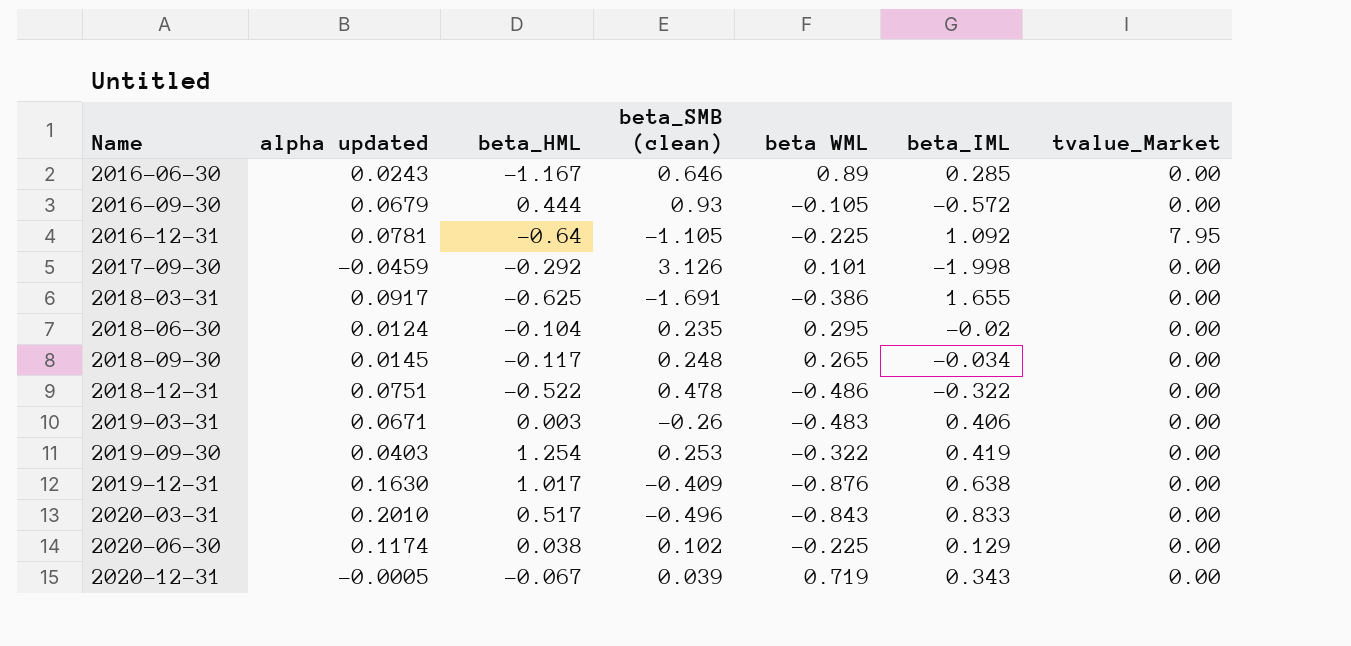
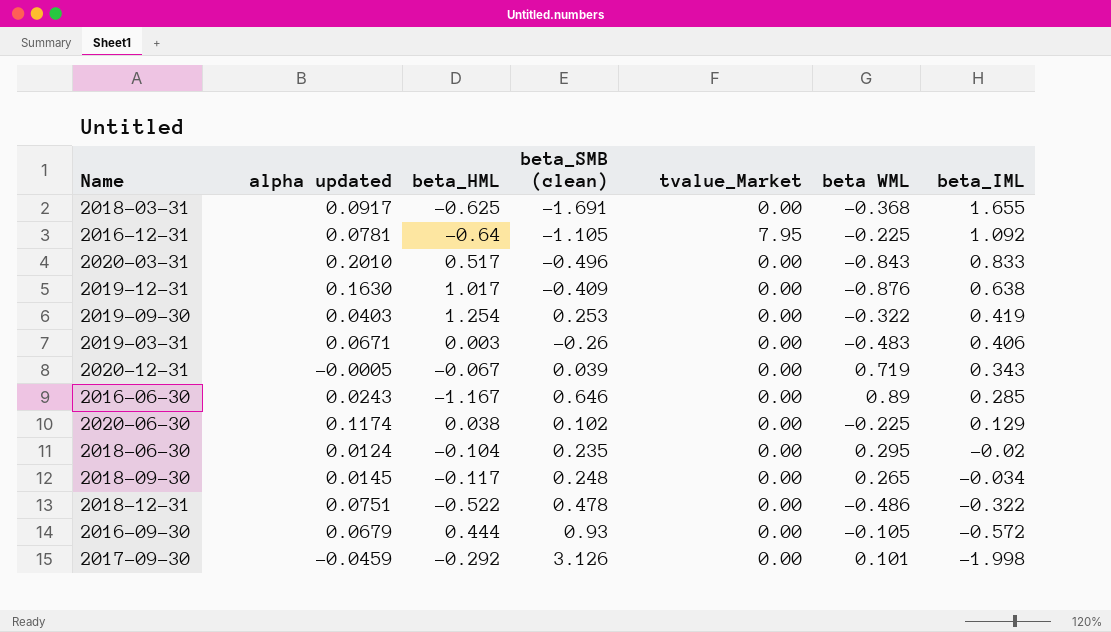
row order: Name ascending -> beta_IML descending
column tvalue_Market | position: 7 -> 5
2018-03-31 | beta WML: -0.386 -> -0.368

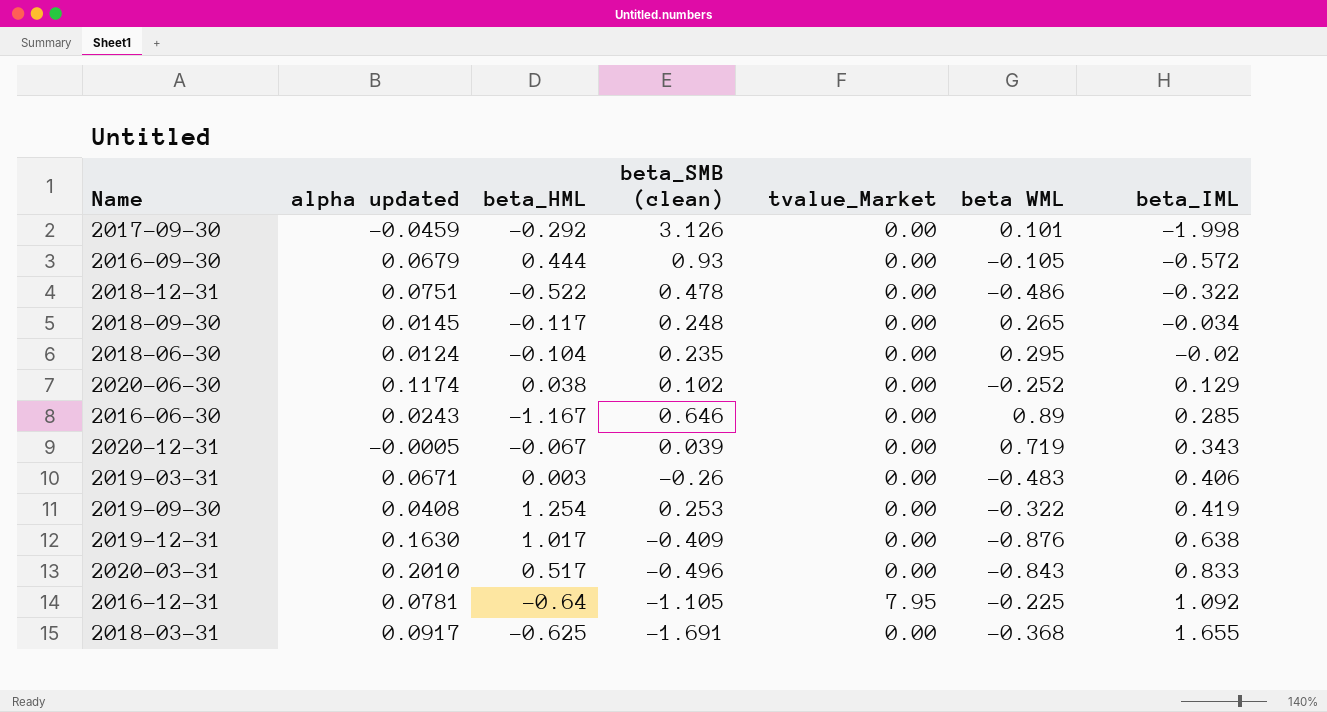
row order: beta_IML descending -> beta_IML ascending
2020-06-30 | beta WML: -0.225 -> -0.252
2019-09-30 | alpha updated: 0.0403 -> 0.0408

